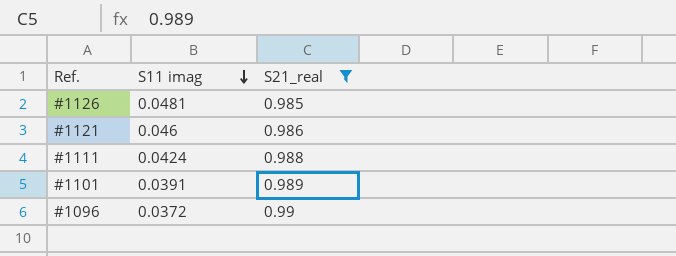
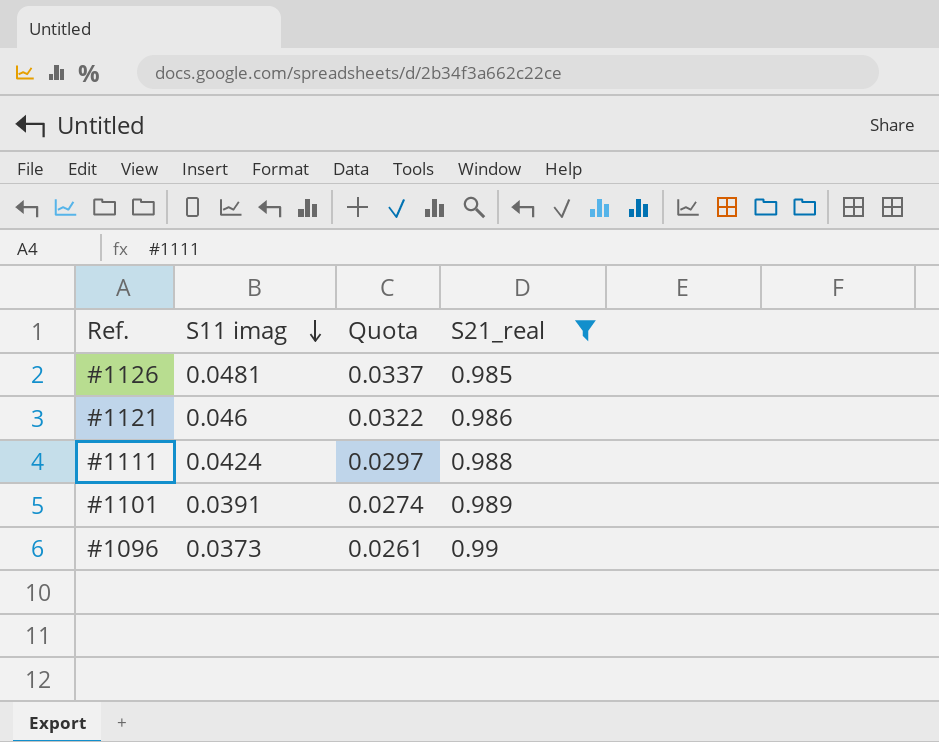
column Quota | formula: none -> [S11 imag] * 0.7
#1096 | S11 imag: 0.0372 -> 0.0373

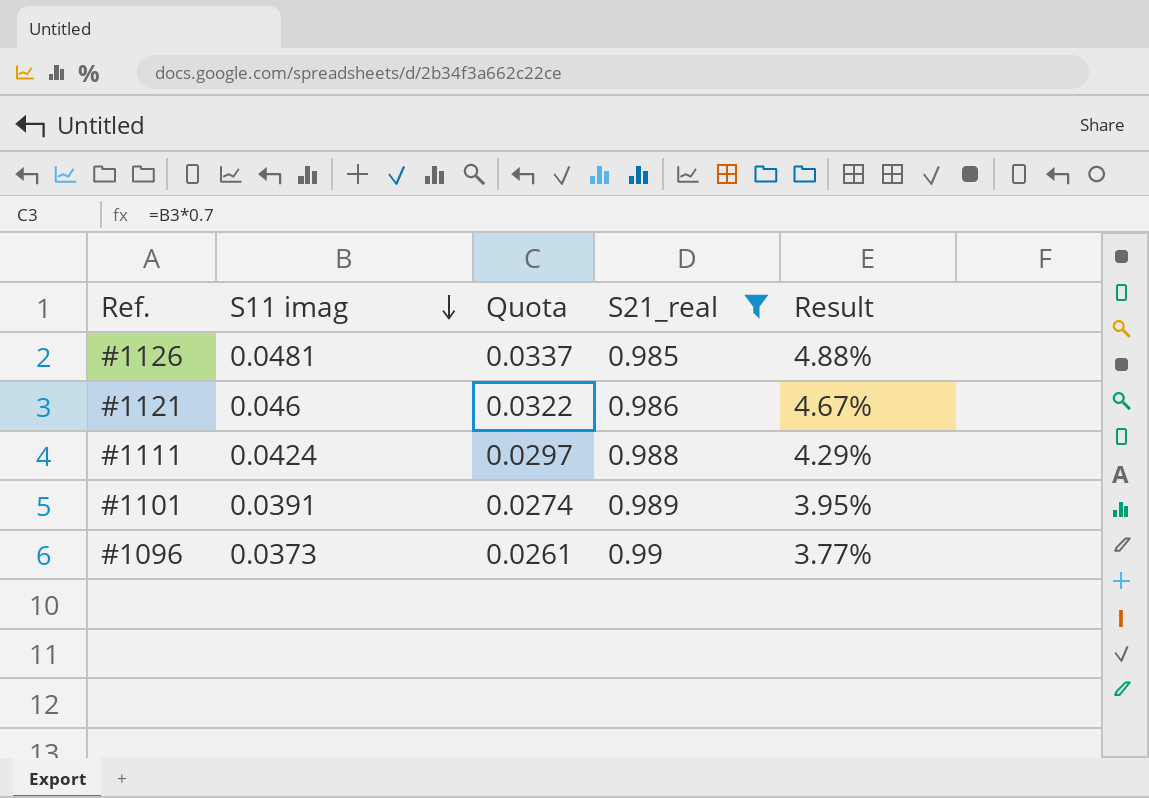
column Result | formula: none -> [S11 imag] / [S21_real]

